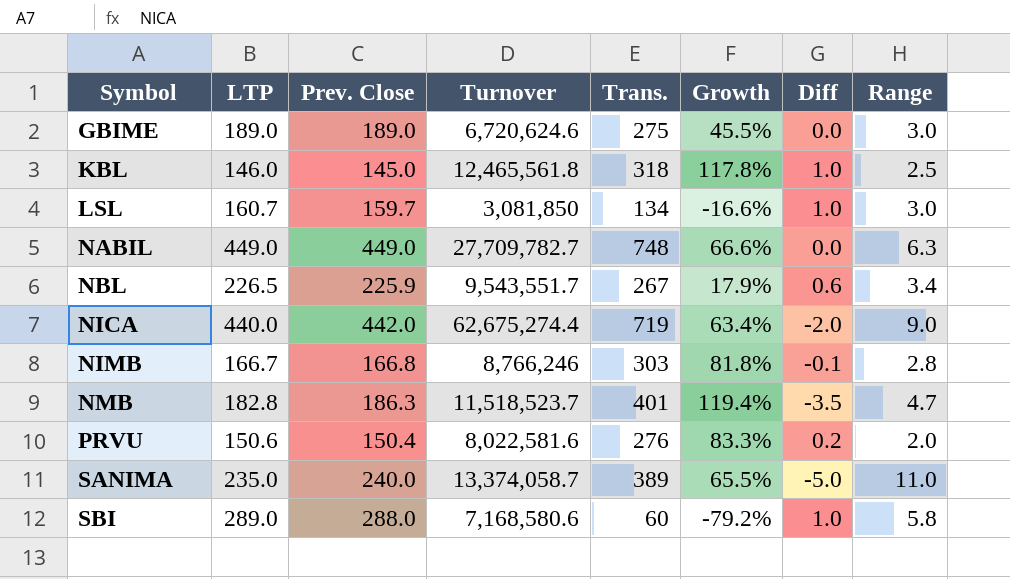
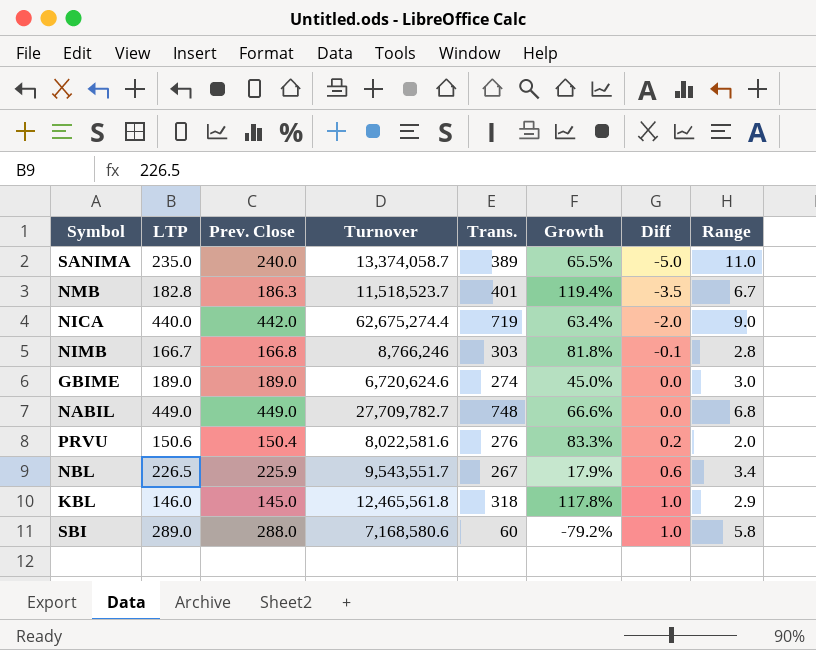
row order: Symbol ascending -> Diff ascending
row LSL: 160.7 | 159.7 | 3,081,850 | 134 | -16.6% | 1.0 | 3.0 -> none
NMB | Range: 4.7 -> 6.7
GBIME | Trans.: 275 -> 274
GBIME | Growth: 45.5% -> 45.0%
NABIL | Range: 6.3 -> 6.8
KBL | Range: 2.5 -> 2.9

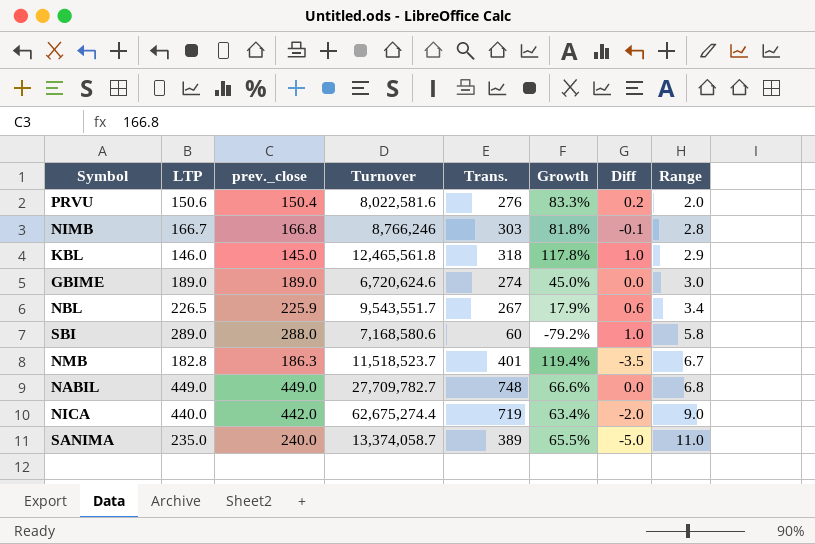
row order: Diff ascending -> Range ascending
column name: Prev. Close -> prev._close

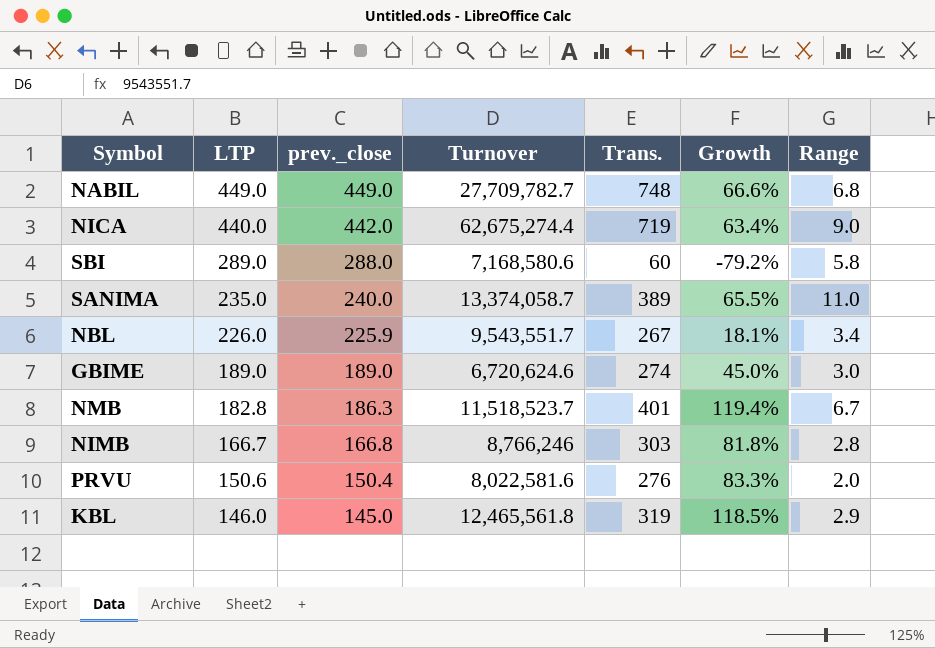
row order: Range ascending -> LTP descending
column Diff | formula: [LTP] - [prev._close] -> none
NBL | LTP: 226.5 -> 226.0
NBL | Growth: 17.9% -> 18.1%
KBL | Trans.: 318 -> 319
KBL | Growth: 117.8% -> 118.5%

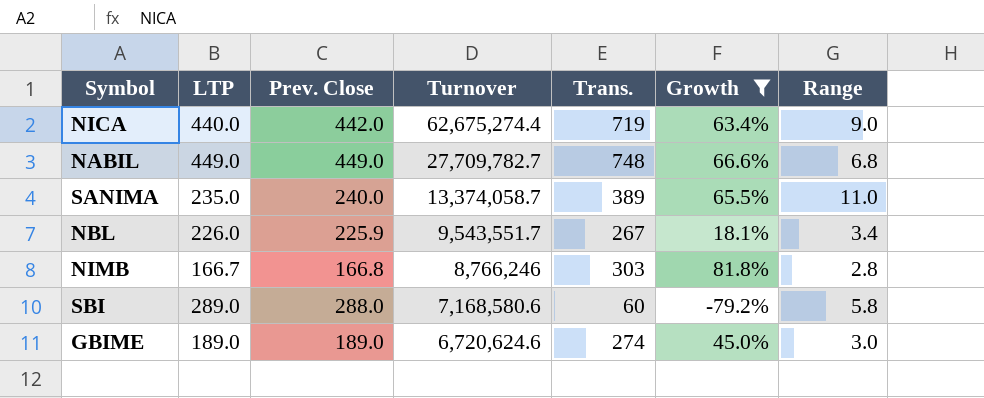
filter: none -> Growth <= 81.8%
row order: LTP descending -> Turnover descending
column name: prev._close -> Prev. Close

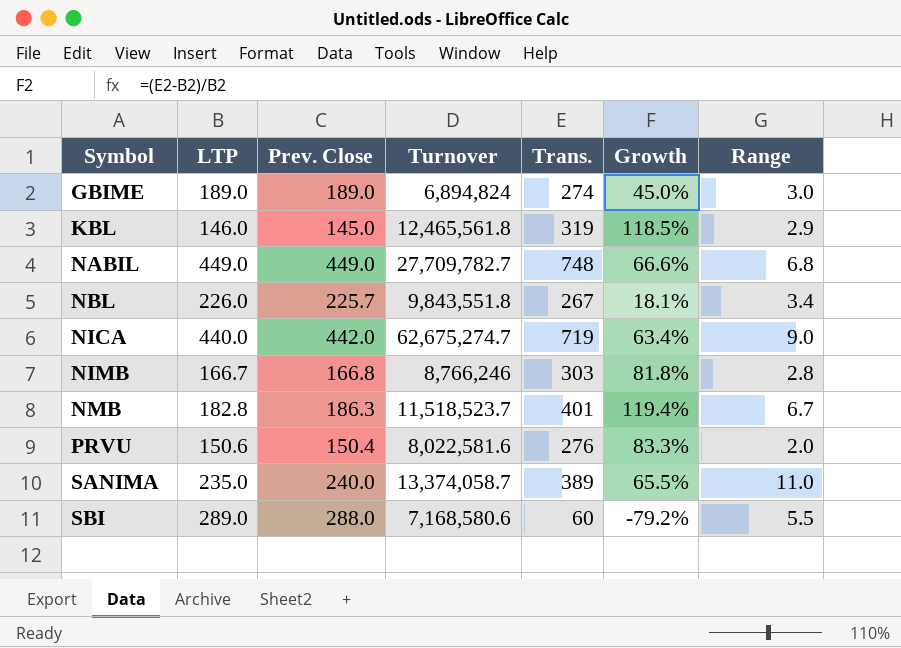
filter: Growth <= 81.8% -> none
row order: Turnover descending -> Symbol ascending
GBIME | Turnover: 6,720,624.6 -> 6,894,824
NBL | Prev. Close: 225.9 -> 225.7
NBL | Turnover: 9,543,551.7 -> 9,843,551.8
NICA | Turnover: 62,675,274.4 -> 62,675,274.7
SBI | Range: 5.8 -> 5.5

